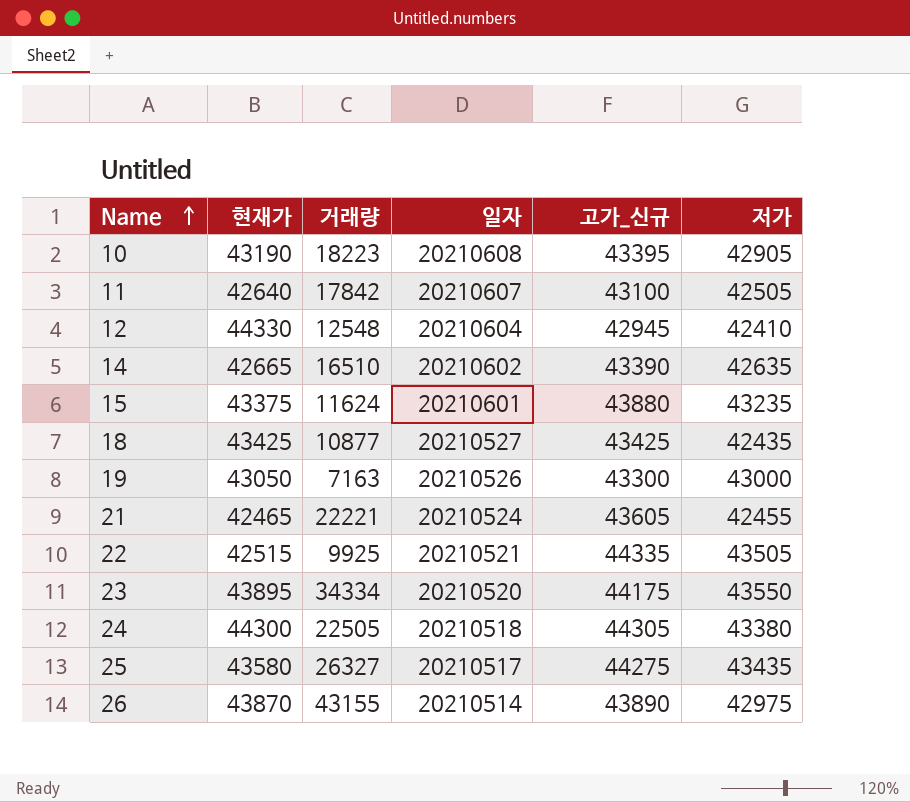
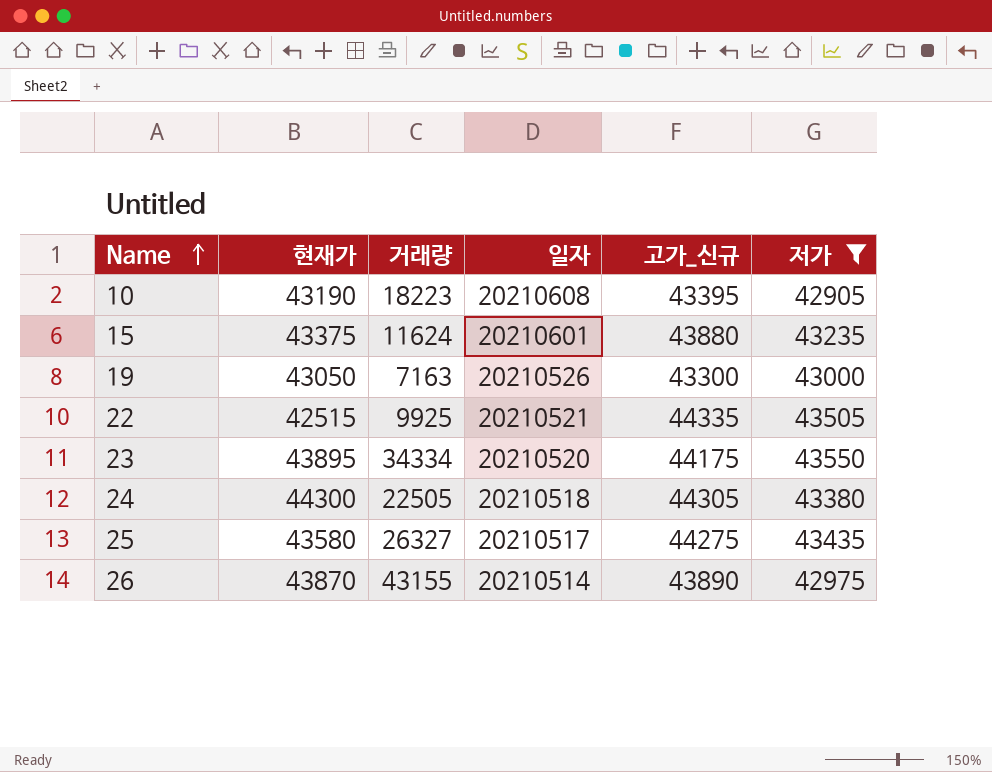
filter: none -> 저가 >= 42905

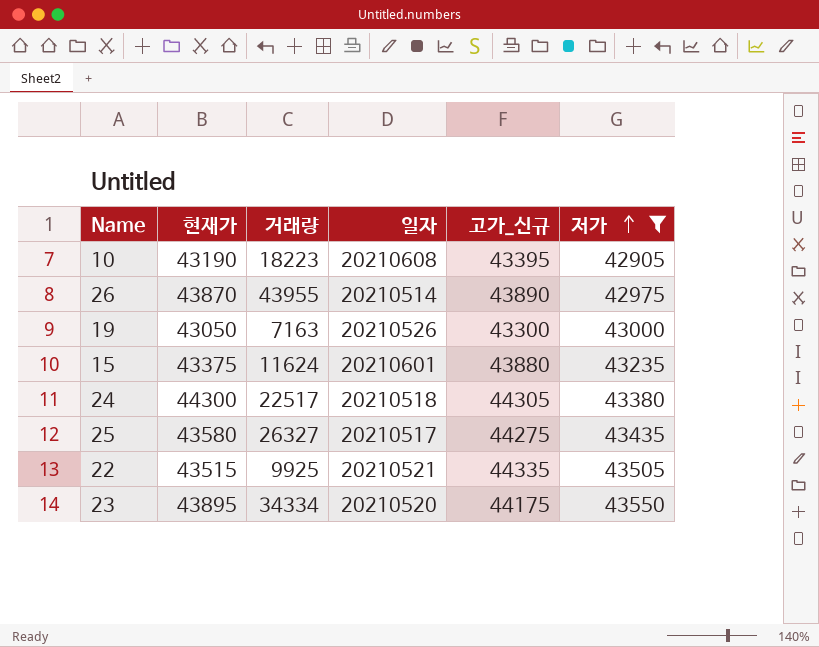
row order: Name ascending -> 저가 ascending
26 | 거래량: 43155 -> 43955
24 | 거래량: 22505 -> 22517
22 | 현재가: 42515 -> 43515

